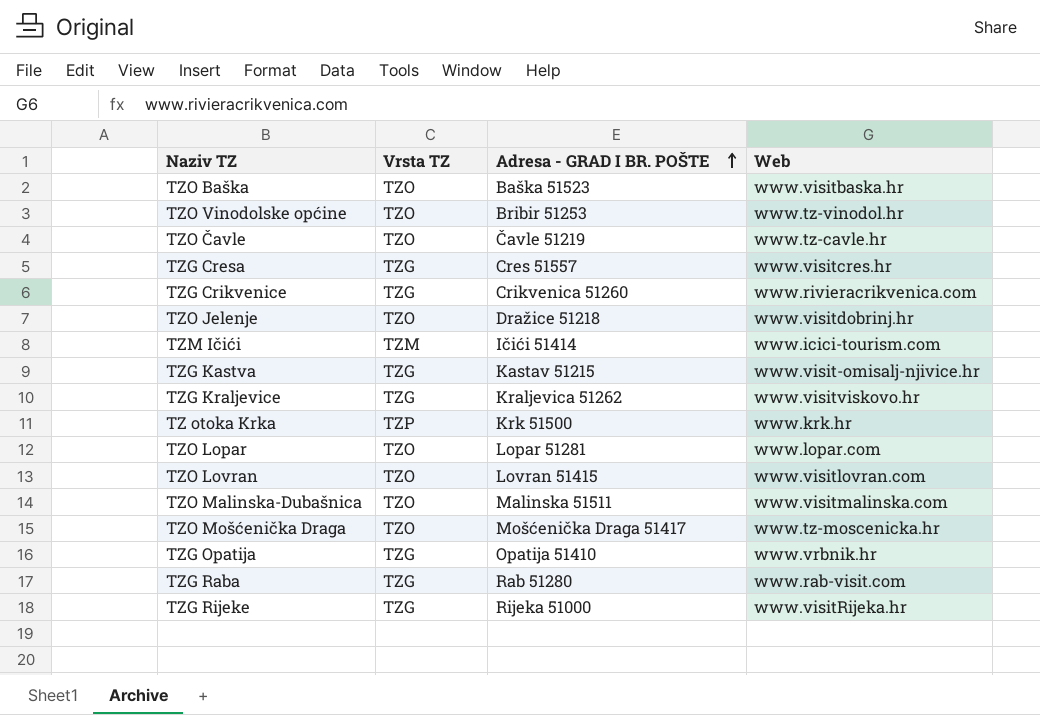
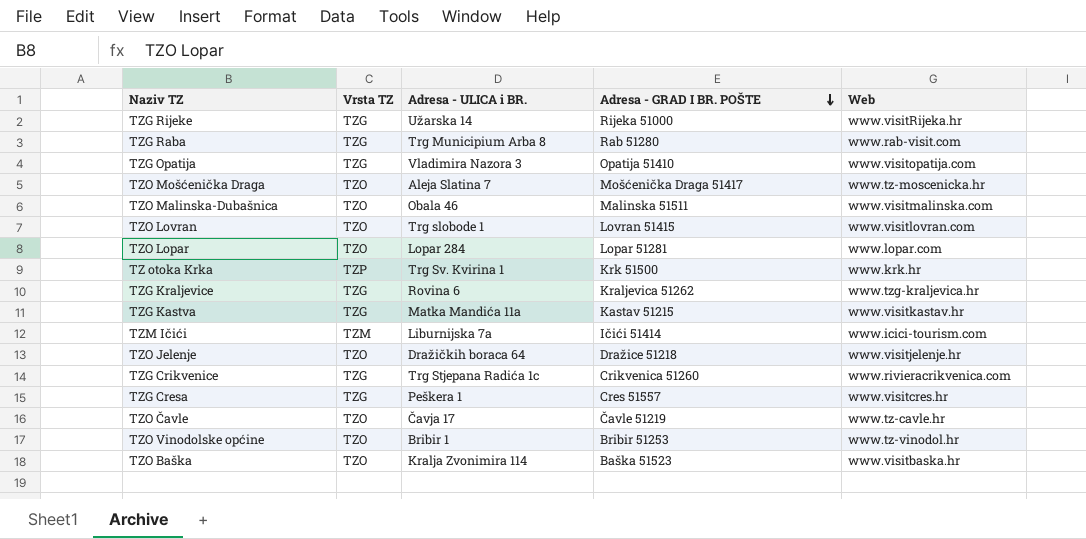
row order: Adresa - GRAD I BR. POŠTE ascending -> Adresa - GRAD I BR. POŠTE descending
column Adresa - ULICA i BR. | position: none -> 3
TZG Opatija | Web: www.vrbnik.hr -> www.visitopatija.com
TZG Kraljevice | Web: www.visitviskovo.hr -> www.tzg-kraljevica.hr
TZG Kastva | Web: www.visit-omisalj-njivice.hr -> www.visitkastav.hr
TZO Jelenje | Web: www.visitdobrinj.hr -> www.visitjelenje.hr

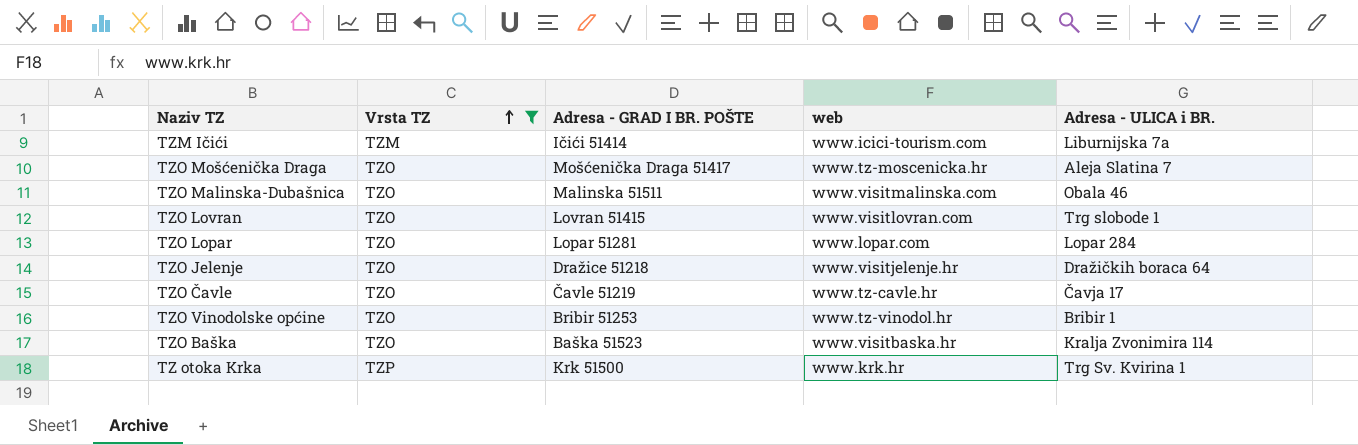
filter: none -> Vrsta TZ != TZG
row order: Adresa - GRAD I BR. POŠTE descending -> Vrsta TZ ascending
column name: Web -> web
column Adresa - ULICA i BR. | position: 3 -> 5

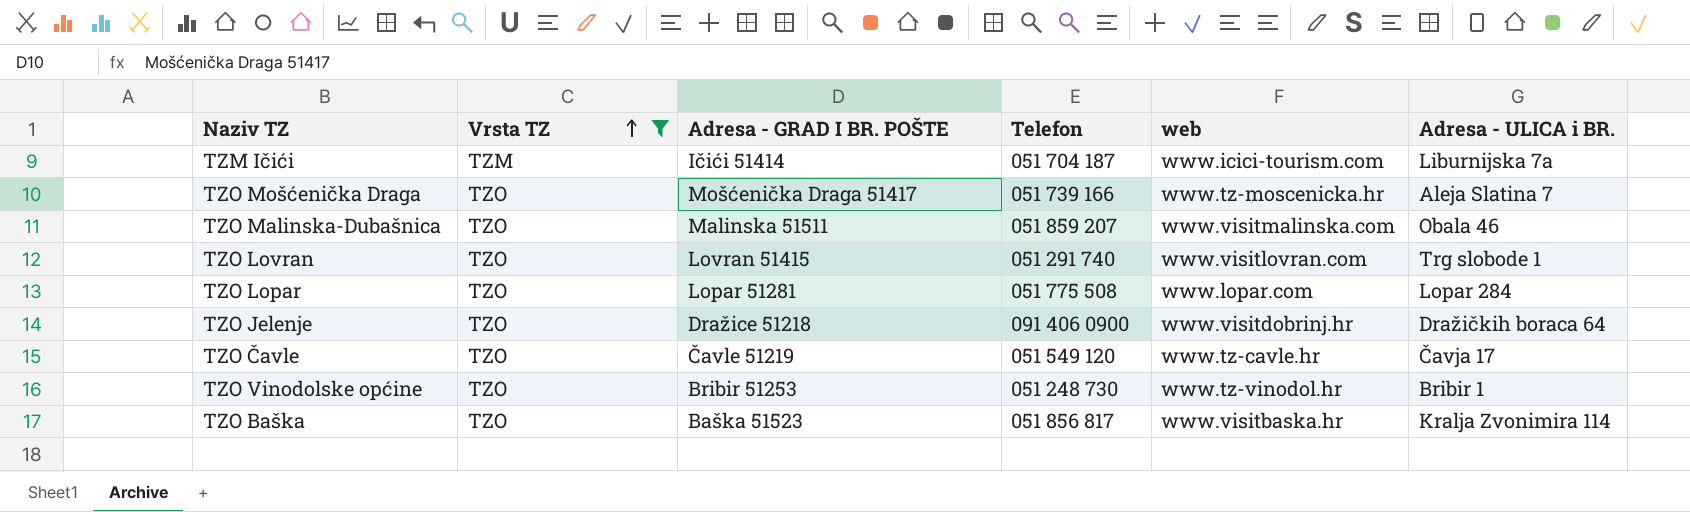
column Telefon | position: none -> 4
row TZ otoka Krka: TZP | Krk 51500 | www.krk.hr | Trg Sv. Kvirina 1 -> none
TZO Jelenje | web: www.visitjelenje.hr -> www.visitdobrinj.hr

